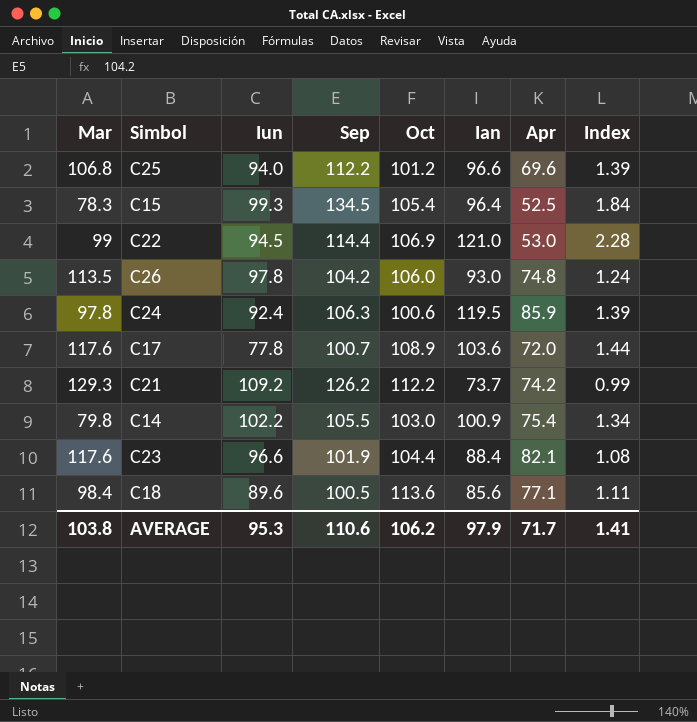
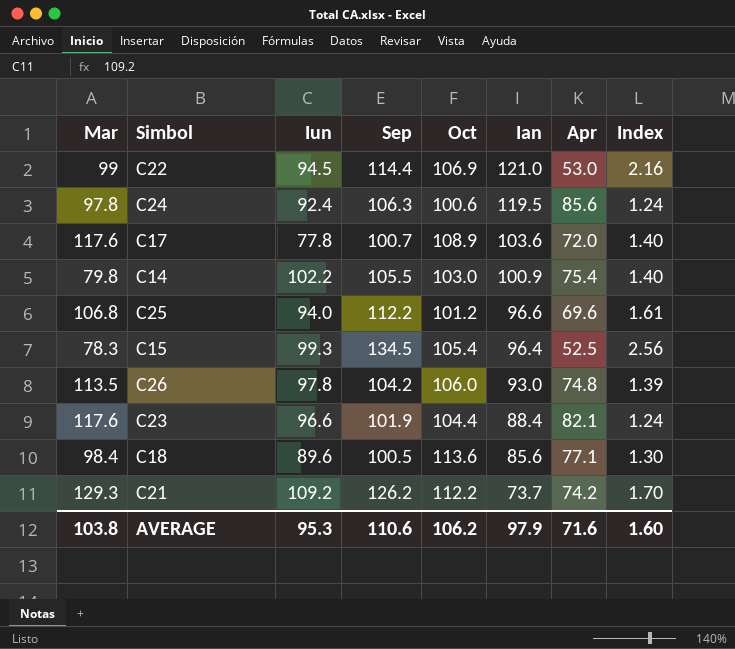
row order: none -> Ian descending
column Index | formula: [Ian] / [Apr] -> [Sep] / [Apr]
C24 | Apr: 85.9 -> 85.6
AVERAGE | Apr: 71.7 -> 71.6
AVERAGE | Index: 1.41 -> 1.60

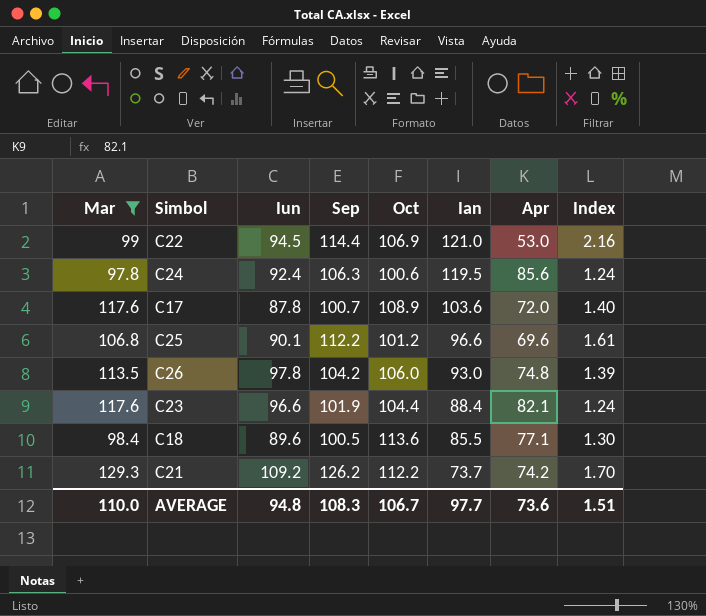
filter: none -> Mar >= 97.8
C17 | Iun: 77.8 -> 87.8
C25 | Iun: 94.0 -> 90.1
C18 | Ian: 85.6 -> 85.5
AVERAGE | Mar: 103.8 -> 110.0
AVERAGE | Iun: 95.3 -> 94.8
AVERAGE | Sep: 110.6 -> 108.3
AVERAGE | Oct: 106.2 -> 106.7
AVERAGE | Ian: 97.9 -> 97.7
AVERAGE | Apr: 71.6 -> 73.6
AVERAGE | Index: 1.60 -> 1.51

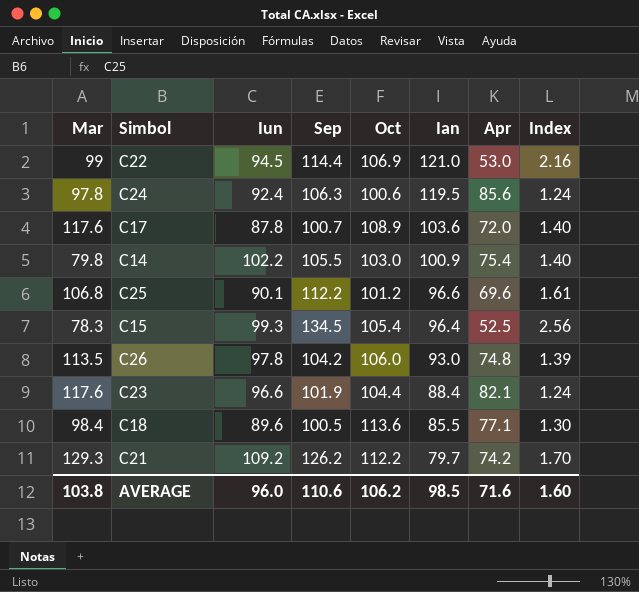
filter: Mar >= 97.8 -> none
C21 | Ian: 73.7 -> 79.7
AVERAGE | Mar: 110.0 -> 103.8
AVERAGE | Iun: 94.8 -> 96.0
AVERAGE | Sep: 108.3 -> 110.6
AVERAGE | Oct: 106.7 -> 106.2
AVERAGE | Ian: 97.7 -> 98.5
AVERAGE | Apr: 73.6 -> 71.6
AVERAGE | Index: 1.51 -> 1.60

